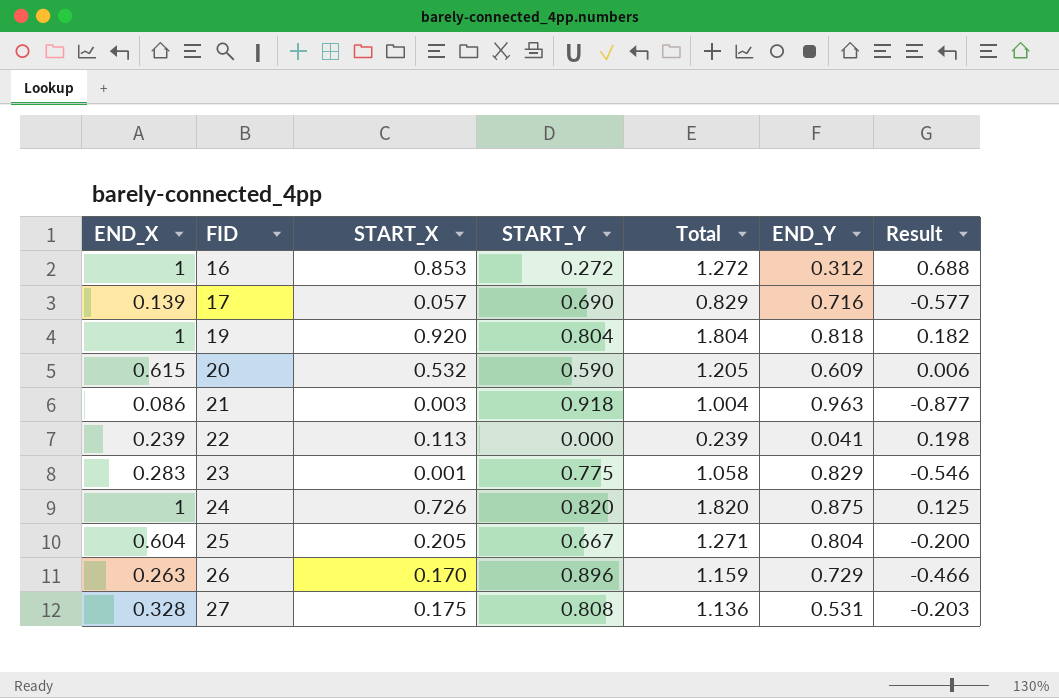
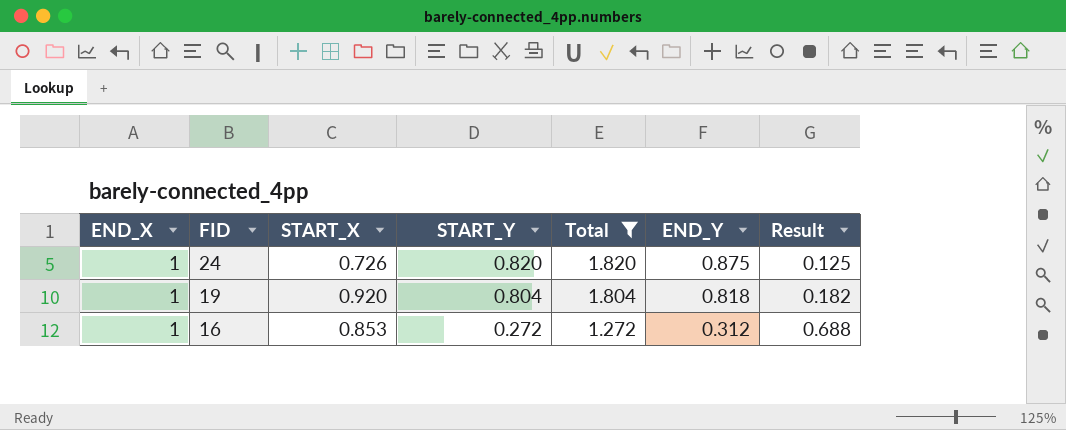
filter: none -> Total >= 1.272
row order: FID ascending -> FID descending

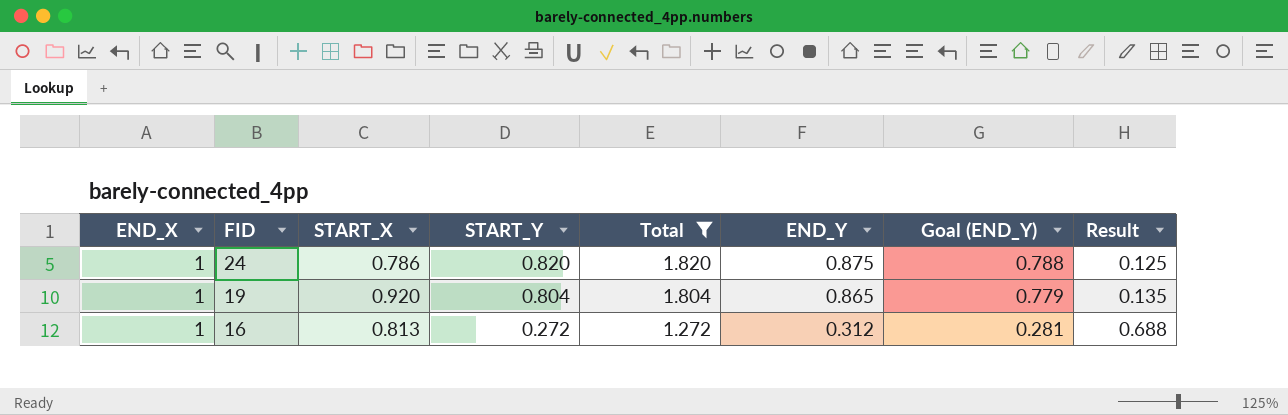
column Goal (END_Y) | formula: none -> [END_Y] * 0.9
24 | START_X: 0.726 -> 0.786
19 | END_Y: 0.818 -> 0.865
19 | Result: 0.182 -> 0.135
16 | START_X: 0.853 -> 0.813

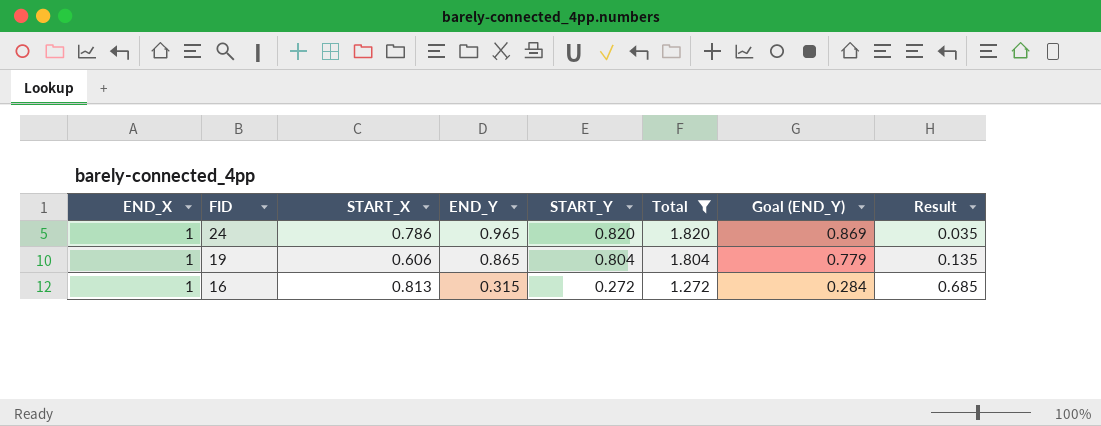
column END_Y | position: 6 -> 4
24 | END_Y: 0.875 -> 0.965
24 | Goal (END_Y): 0.788 -> 0.869
24 | Result: 0.125 -> 0.035
19 | START_X: 0.920 -> 0.606
16 | END_Y: 0.312 -> 0.315
16 | Goal (END_Y): 0.281 -> 0.284
16 | Result: 0.688 -> 0.685

